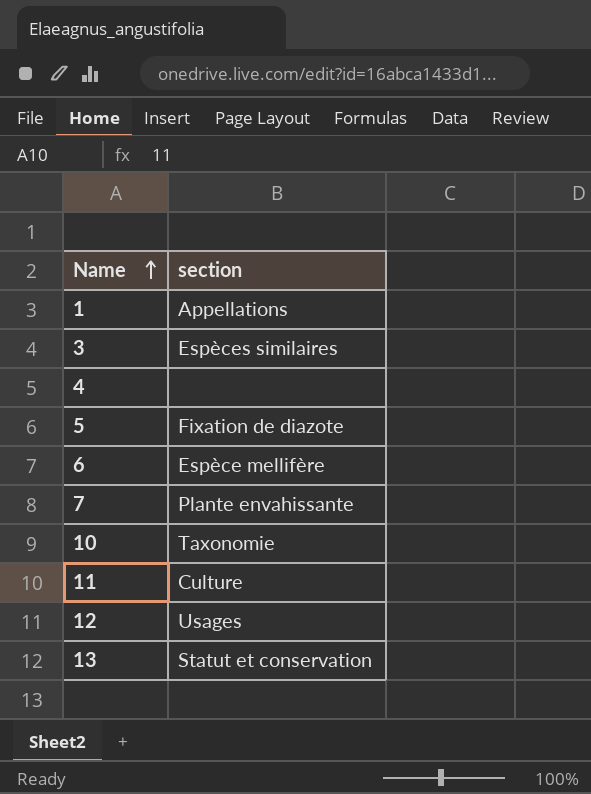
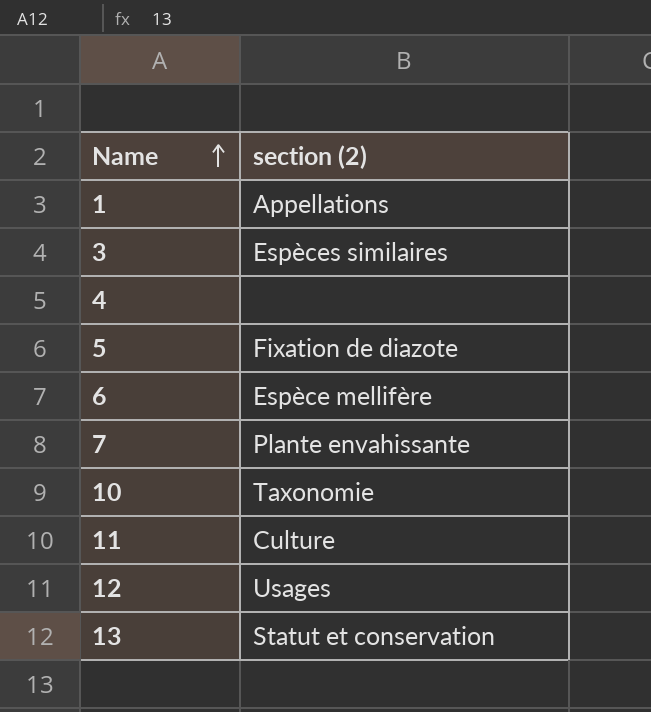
column name: section -> section (2)

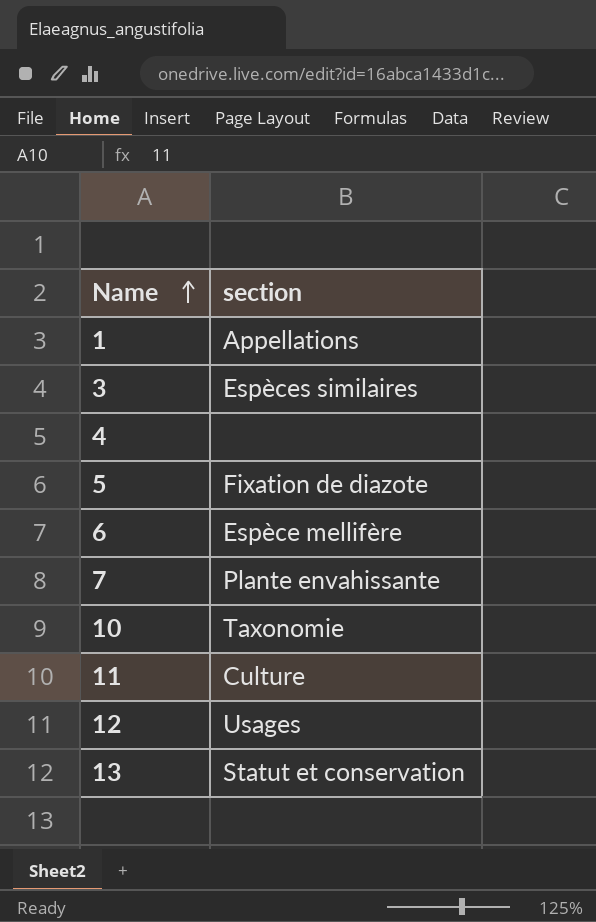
column name: section (2) -> section

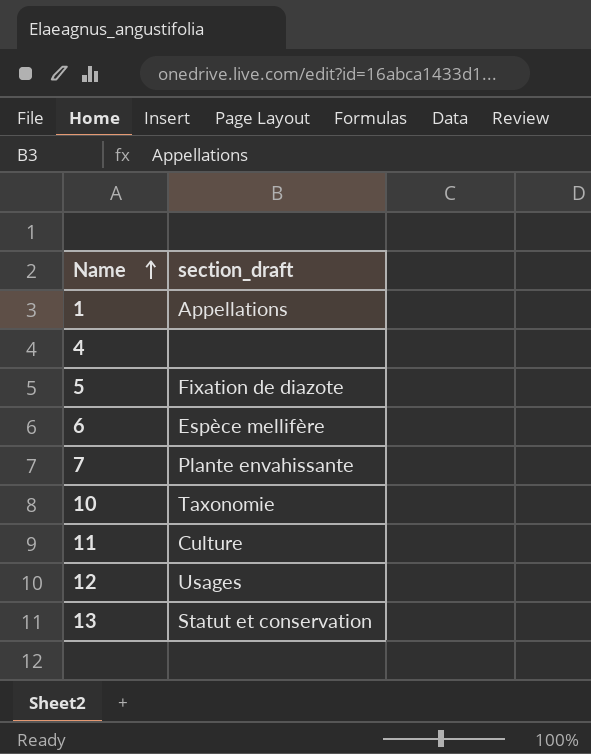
column name: section -> section_draft
row 3: Espèces similaires -> none

